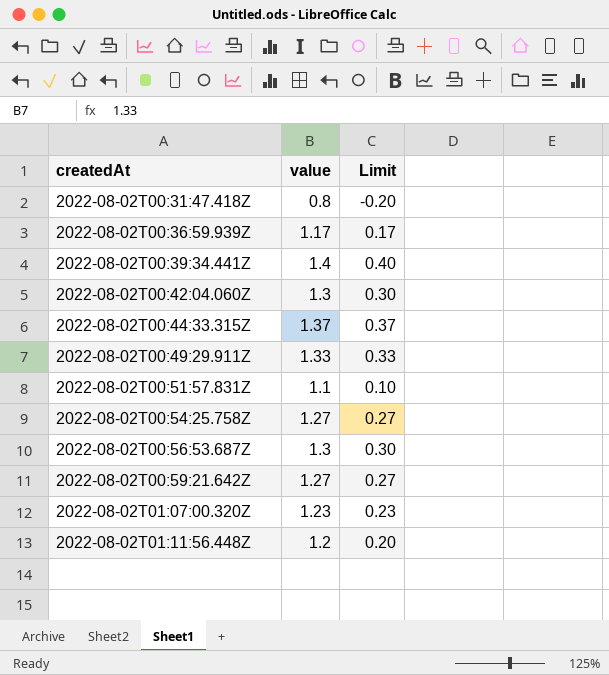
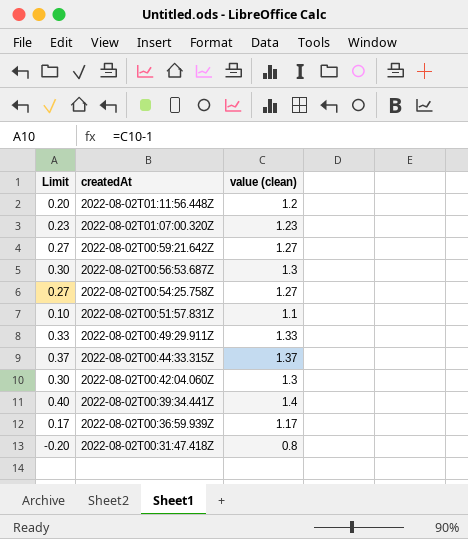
row order: createdAt ascending -> createdAt descending
column Limit | position: 3 -> 1
column name: value -> value (clean)

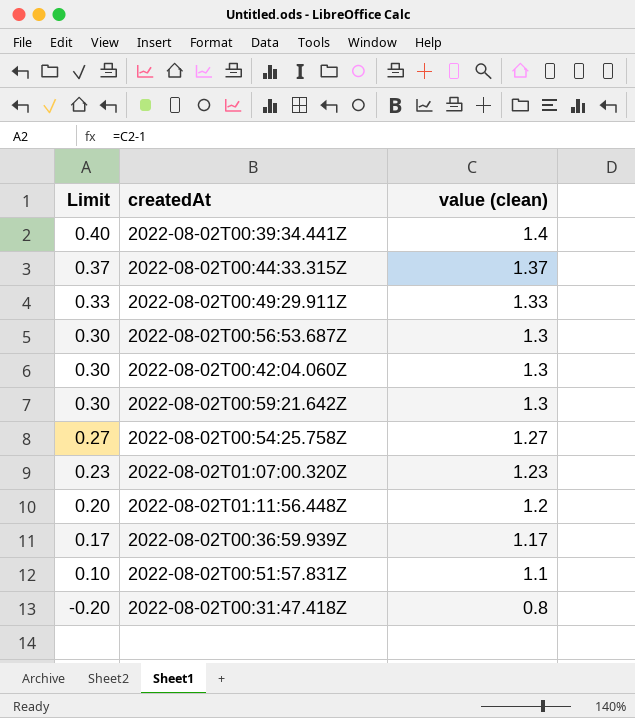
row order: createdAt descending -> Limit descending
2022-08-02T00:59:21.642Z | Limit: 0.27 -> 0.30
2022-08-02T00:59:21.642Z | value (clean): 1.27 -> 1.3

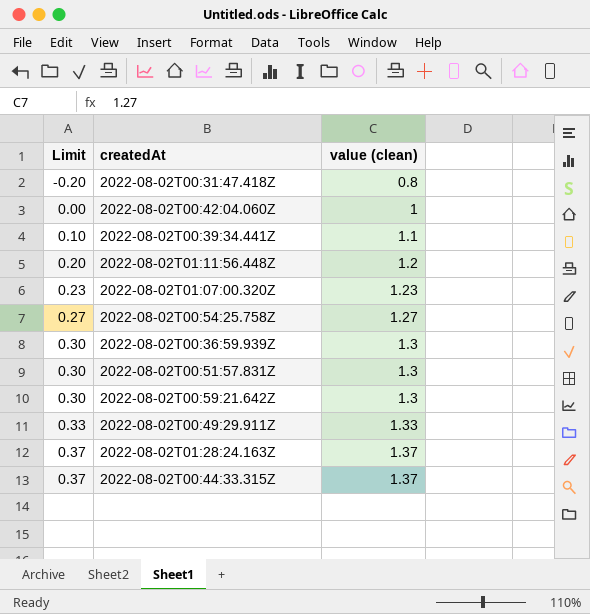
row order: Limit descending -> Limit ascending
row 2022-08-02T00:56:53.687Z: 0.30 | 1.3 -> none
2022-08-02T00:42:04.060Z | Limit: 0.30 -> 0.00
2022-08-02T00:42:04.060Z | value (clean): 1.3 -> 1
2022-08-02T00:39:34.441Z | Limit: 0.40 -> 0.10
2022-08-02T00:39:34.441Z | value (clean): 1.4 -> 1.1
2022-08-02T00:36:59.939Z | Limit: 0.17 -> 0.30
2022-08-02T00:36:59.939Z | value (clean): 1.17 -> 1.3
2022-08-02T00:51:57.831Z | Limit: 0.10 -> 0.30
2022-08-02T00:51:57.831Z | value (clean): 1.1 -> 1.3
row 2022-08-02T01:28:24.163Z: none -> 0.37 | 1.37

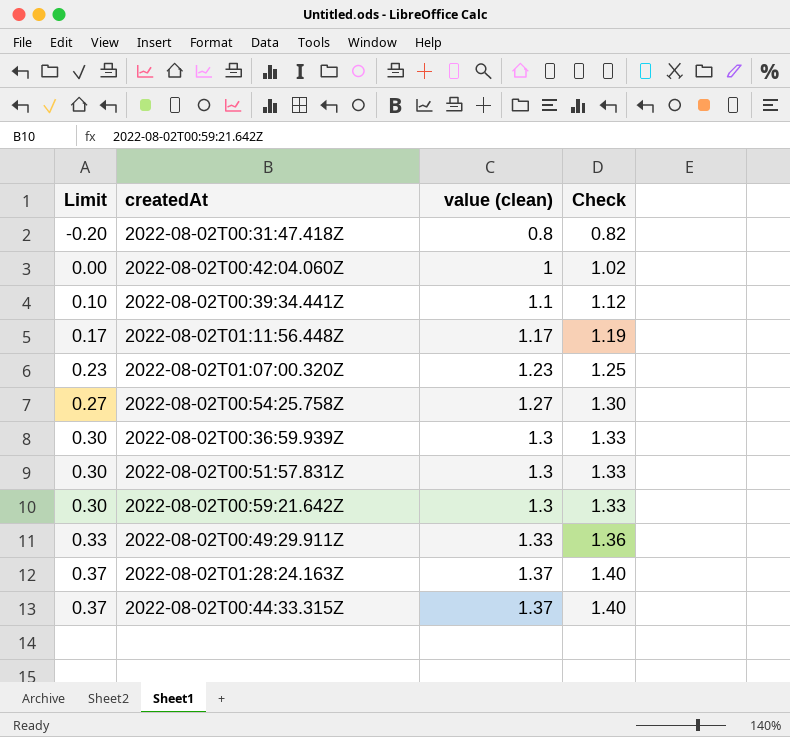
column Check | formula: none -> [value (clean)] * 1.02
2022-08-02T01:11:56.448Z | Limit: 0.20 -> 0.17
2022-08-02T01:11:56.448Z | value (clean): 1.2 -> 1.17

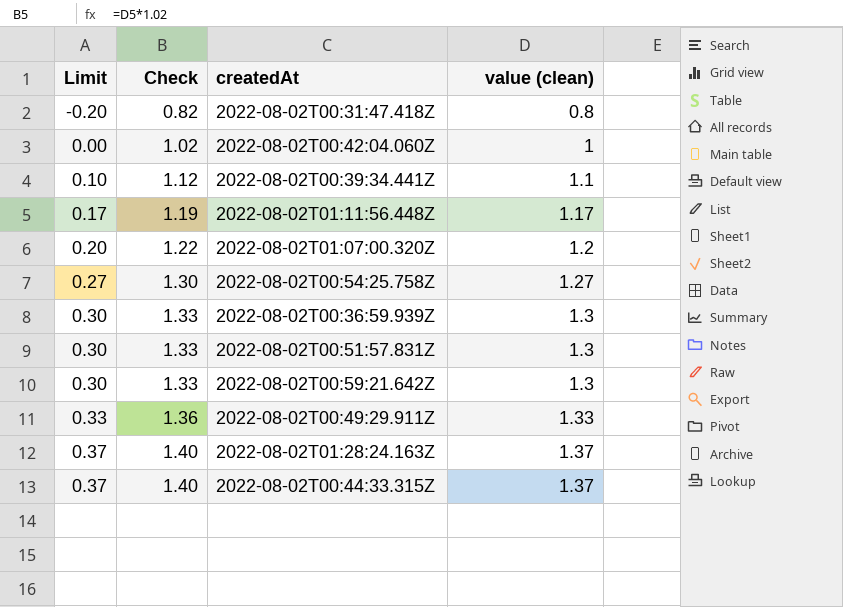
column Check | position: 4 -> 2
2022-08-02T01:07:00.320Z | Limit: 0.23 -> 0.20
2022-08-02T01:07:00.320Z | Check: 1.25 -> 1.22
2022-08-02T01:07:00.320Z | value (clean): 1.23 -> 1.2

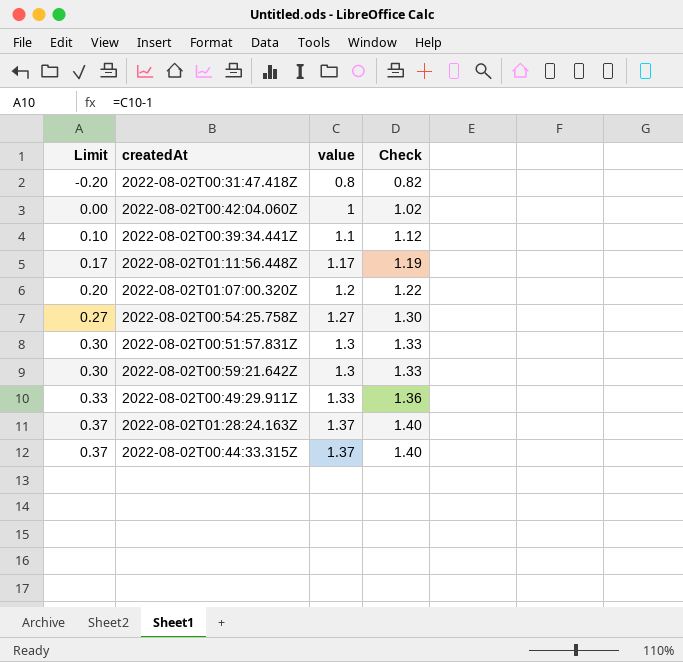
column name: value (clean) -> value
column Check | position: 2 -> 4
row 2022-08-02T00:36:59.939Z: 0.30 | 1.33 | 1.3 -> none

